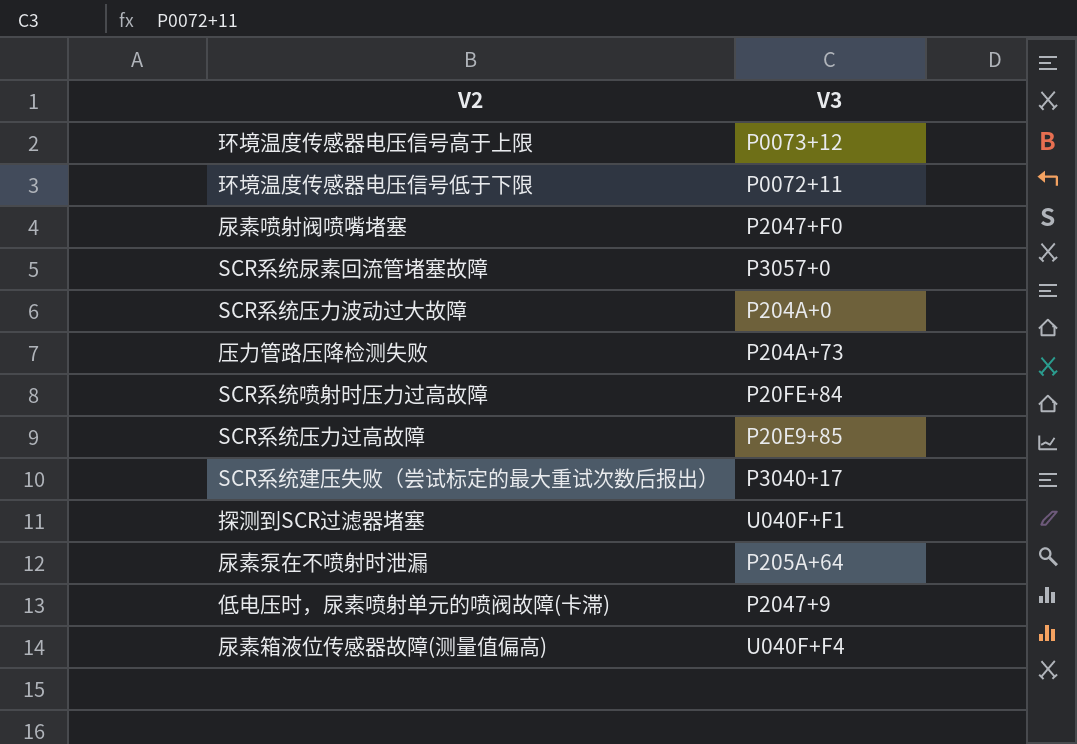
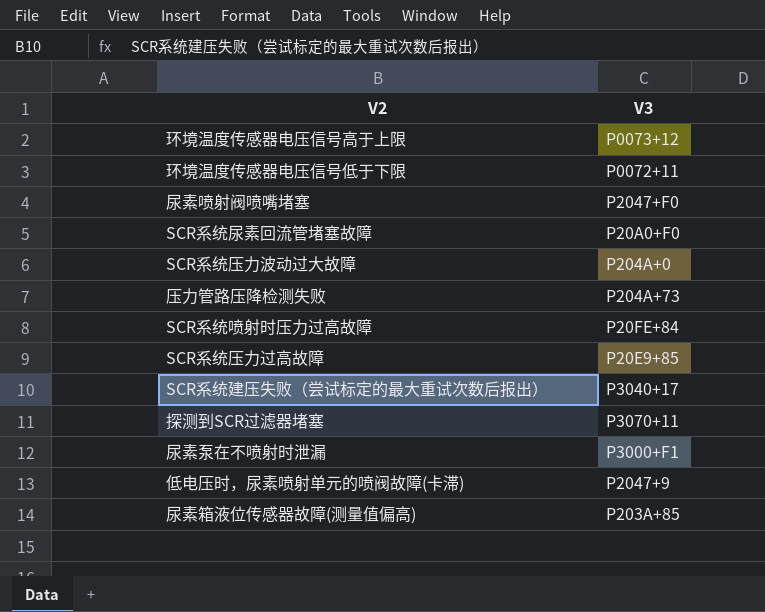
SCR系统尿素回流管堵塞故障 | V3: P3057+0 -> P20A0+F0
探测到SCR过滤器堵塞 | V3: U040F+F1 -> P3070+11
尿素泵在不喷射时泄漏 | V3: P205A+64 -> P3000+F1
尿素箱液位传感器故障(测量值偏高) | V3: U040F+F4 -> P203A+85

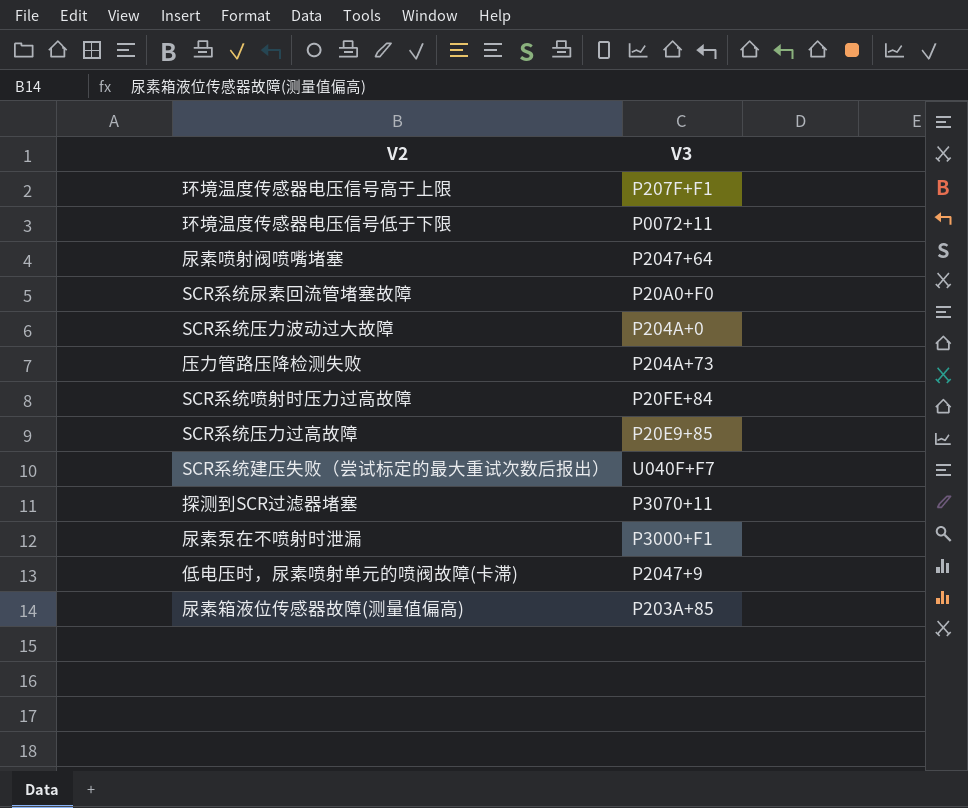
环境温度传感器电压信号高于上限 | V3: P0073+12 -> P207F+F1
尿素喷射阀喷嘴堵塞 | V3: P2047+F0 -> P2047+64
SCR系统建压失败（尝试标定的最大重试次数后报出） | V3: P3040+17 -> U040F+F7

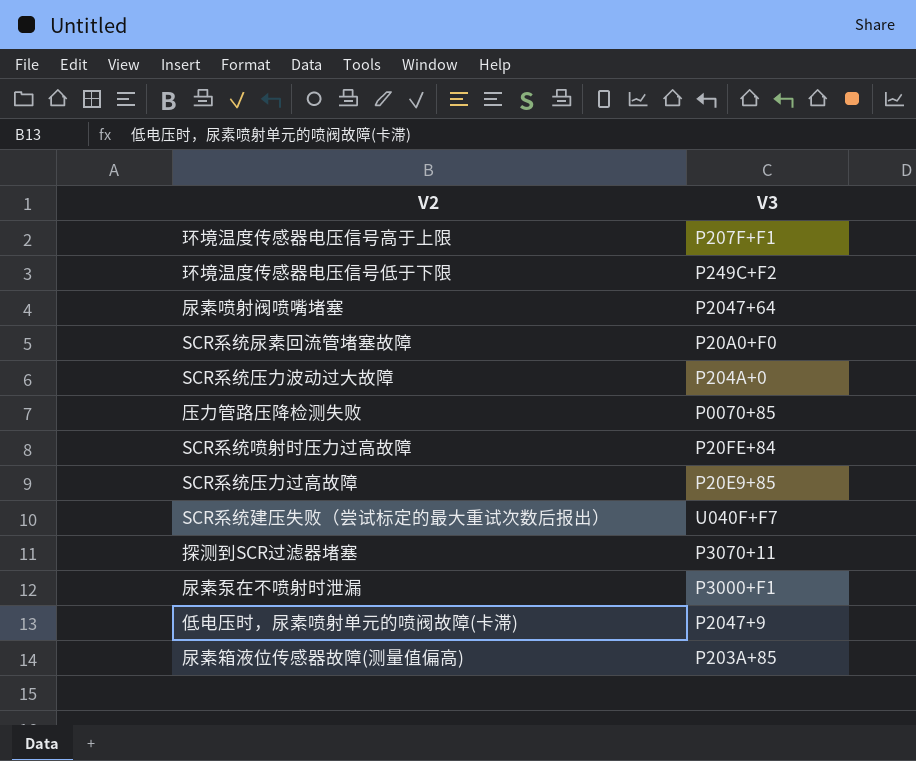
环境温度传感器电压信号低于下限 | V3: P0072+11 -> P249C+F2
压力管路压降检测失败 | V3: P204A+73 -> P0070+85

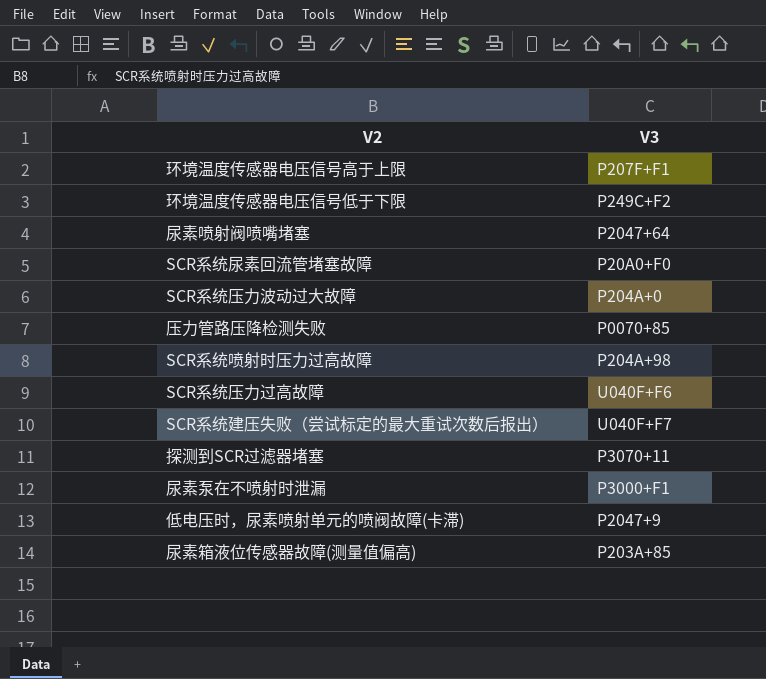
SCR系统喷射时压力过高故障 | V3: P20FE+84 -> P204A+98
SCR系统压力过高故障 | V3: P20E9+85 -> U040F+F6

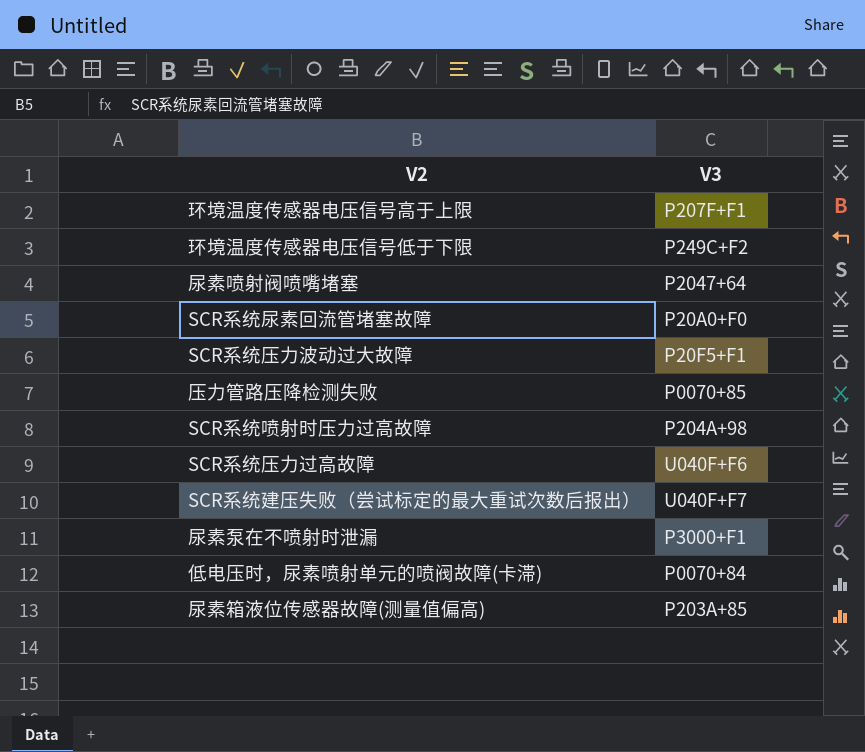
row 探测到SCR过滤器堵塞: P3070+11 -> none
SCR系统压力波动过大故障 | V3: P204A+0 -> P20F5+F1
低电压时，尿素喷射单元的喷阀故障(卡滞) | V3: P2047+9 -> P0070+84

